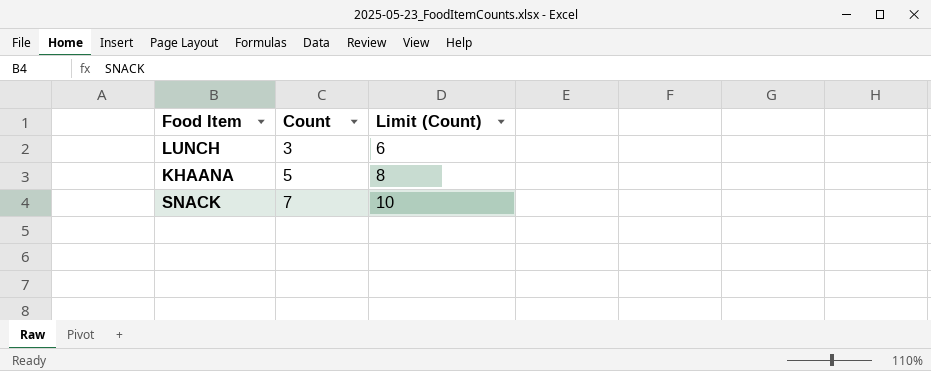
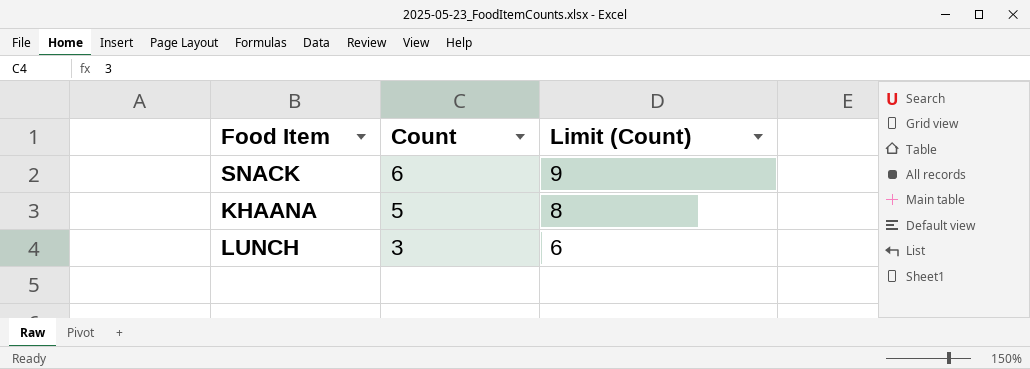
row order: Count ascending -> Count descending
SNACK | Count: 7 -> 6
SNACK | Limit (Count): 10 -> 9

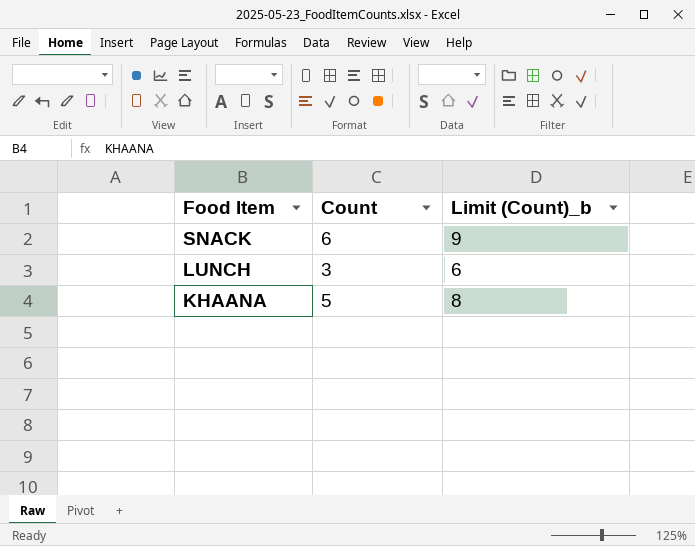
row order: Count descending -> Food Item descending
column name: Limit (Count) -> Limit (Count)_b

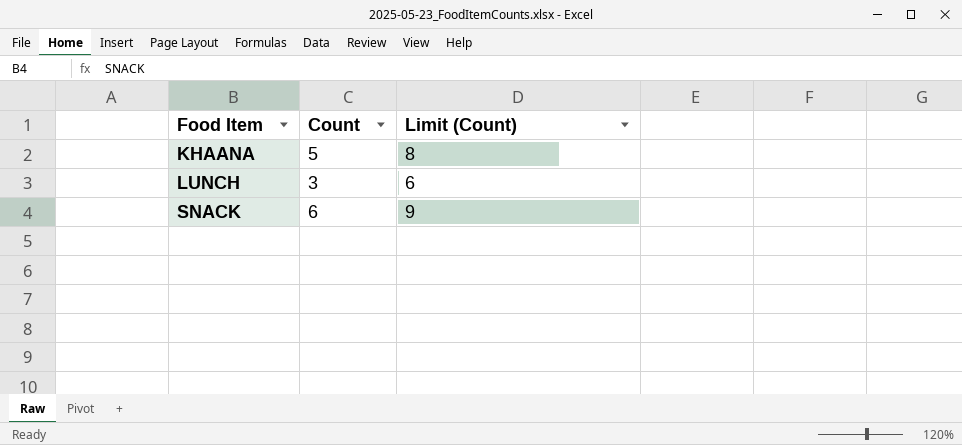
row order: Food Item descending -> Food Item ascending
column name: Limit (Count)_b -> Limit (Count)

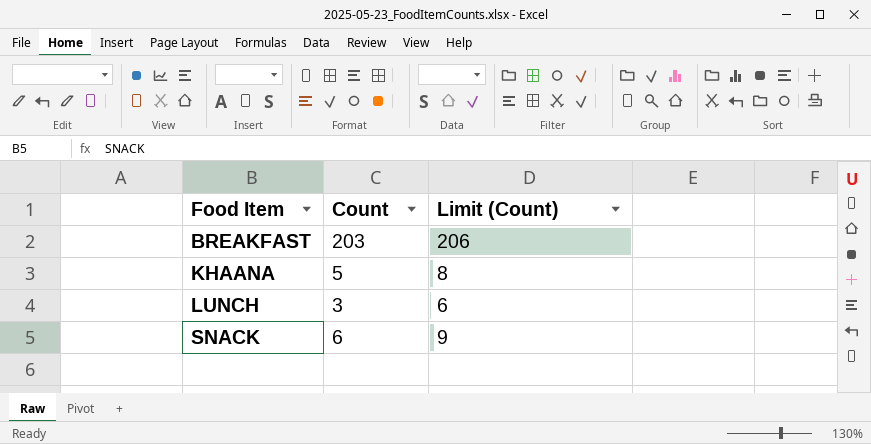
row BREAKFAST: none -> 203 | 206

